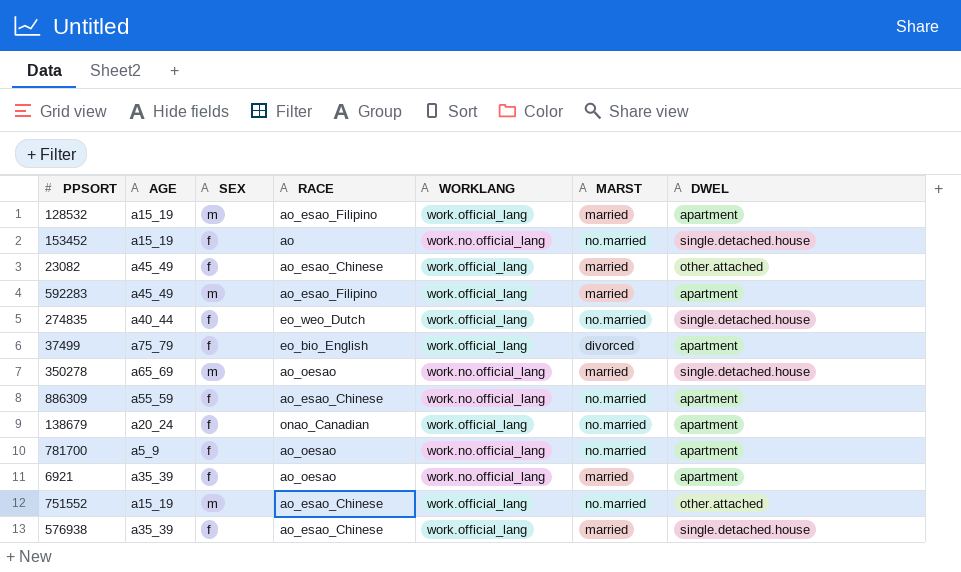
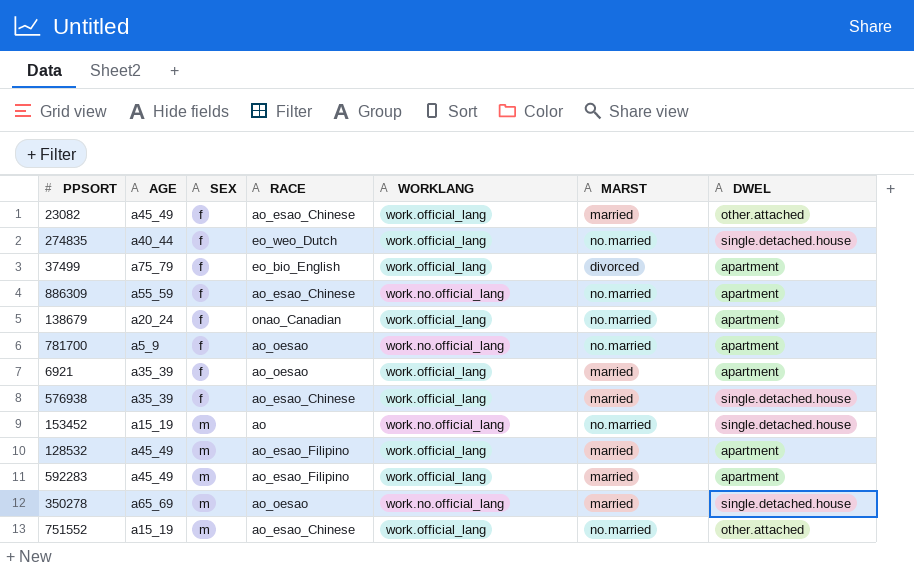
row order: none -> SEX ascending
6921 | WORKLANG: work.no.official_lang -> work.official_lang
153452 | SEX: f -> m
128532 | AGE: a15_19 -> a45_49

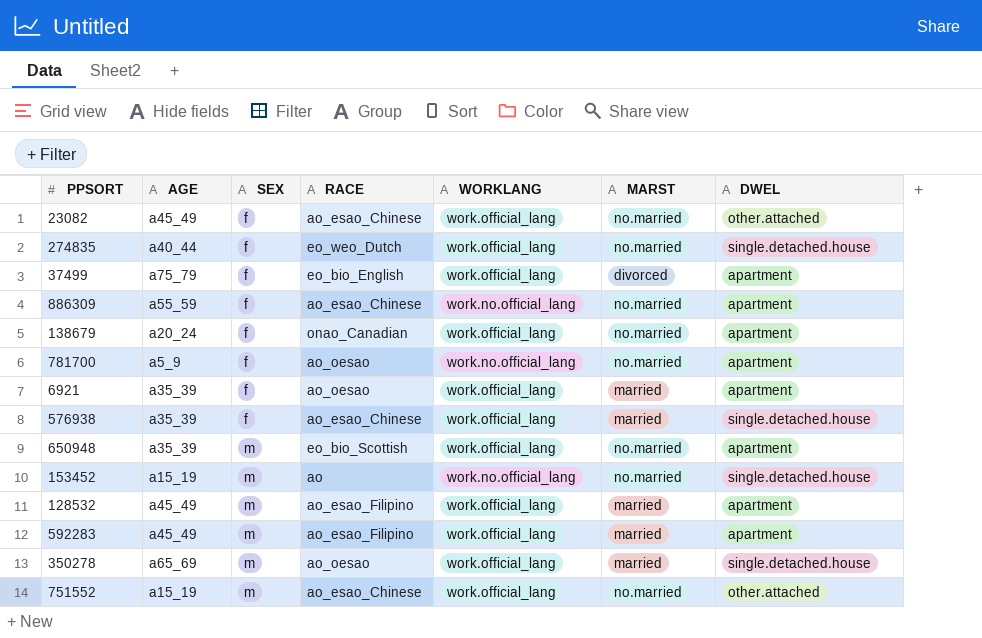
23082 | MARST: married -> no.married
row 650948: none -> a35_39 | m | eo_bio_Scottish | work.official_lang | no.married | apartment
350278 | WORKLANG: work.no.official_lang -> work.official_lang

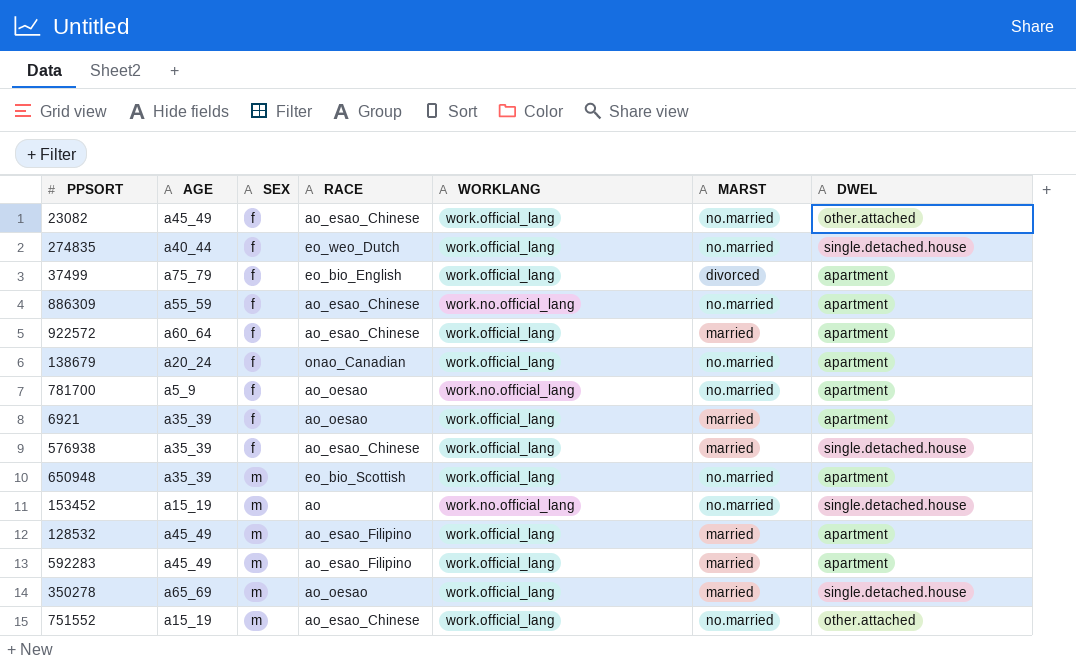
row 922572: none -> a60_64 | f | ao_esao_Chinese | work.official_lang | married | apartment

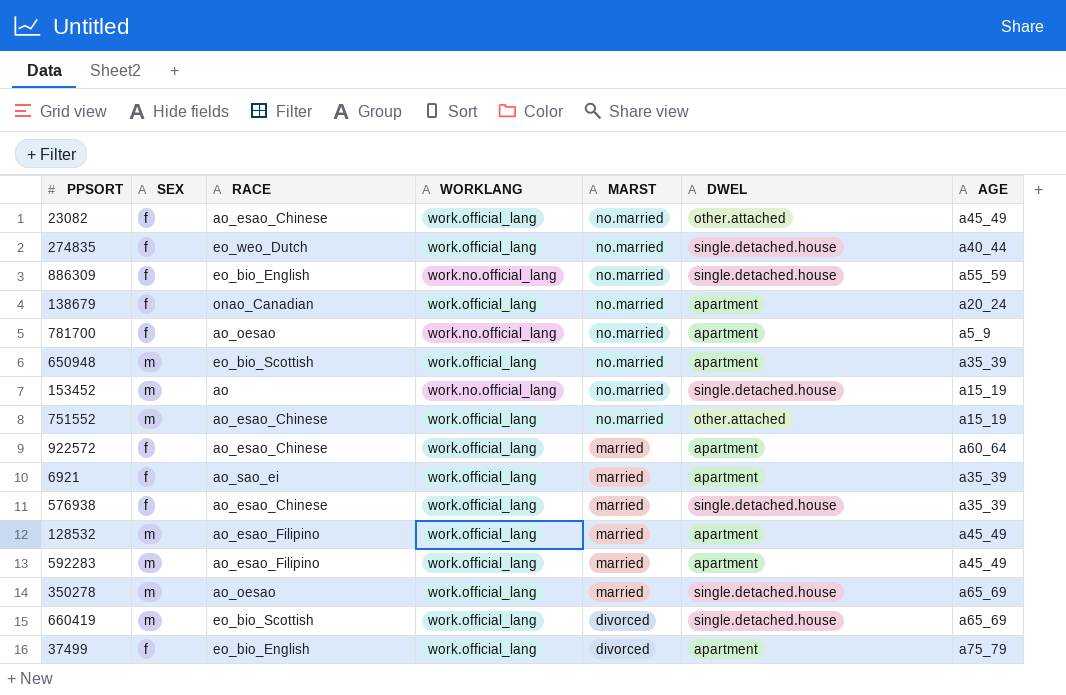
row order: SEX ascending -> MARST descending
column AGE | position: 2 -> 7
886309 | RACE: ao_esao_Chinese -> eo_bio_English
886309 | DWEL: apartment -> single.detached.house
6921 | RACE: ao_oesao -> ao_sao_ei
row 660419: none -> m | eo_bio_Scottish | work.official_lang | divorced | single.detached.house | a65_69

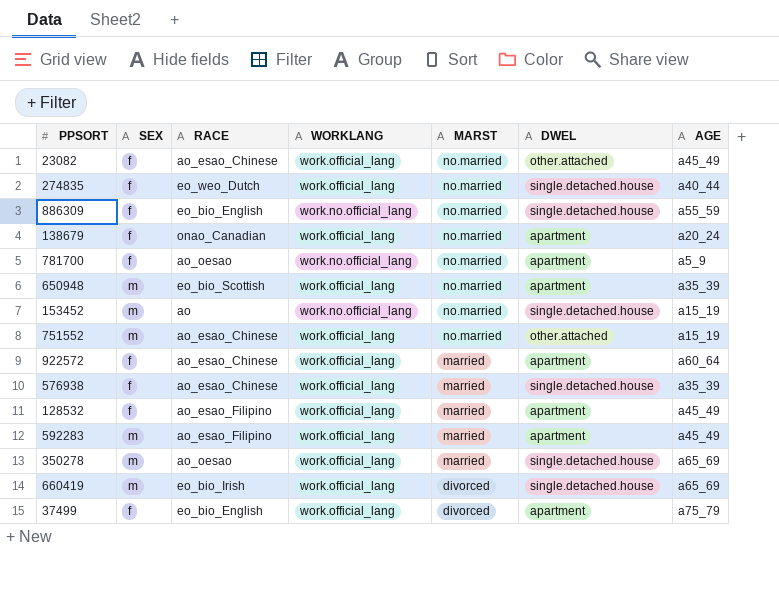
row 6921: f | ao_sao_ei | work.official_lang | married | apartment | a35_39 -> none
128532 | SEX: m -> f
660419 | RACE: eo_bio_Scottish -> eo_bio_Irish

